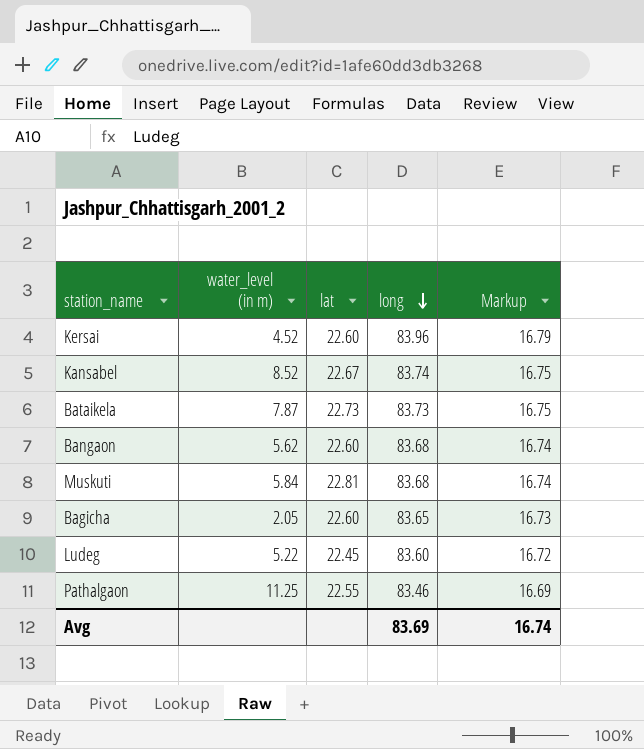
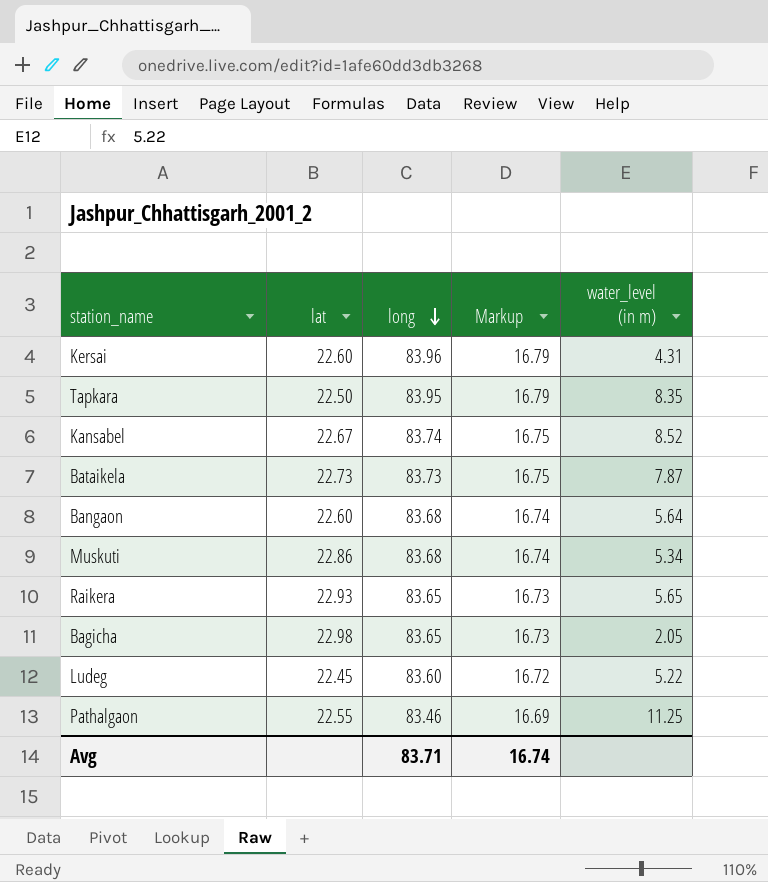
column water_level (in m) | position: 2 -> 5
Kersai | water_level (in m): 4.52 -> 4.31
row Tapkara: none -> 22.50 | 83.95 | 16.79 | 8.35
Bangaon | water_level (in m): 5.62 -> 5.64
Muskuti | lat: 22.81 -> 22.86
Muskuti | water_level (in m): 5.84 -> 5.34
row Raikera: none -> 22.93 | 83.65 | 16.73 | 5.65
Bagicha | lat: 22.60 -> 22.98
Avg | long: 83.69 -> 83.71

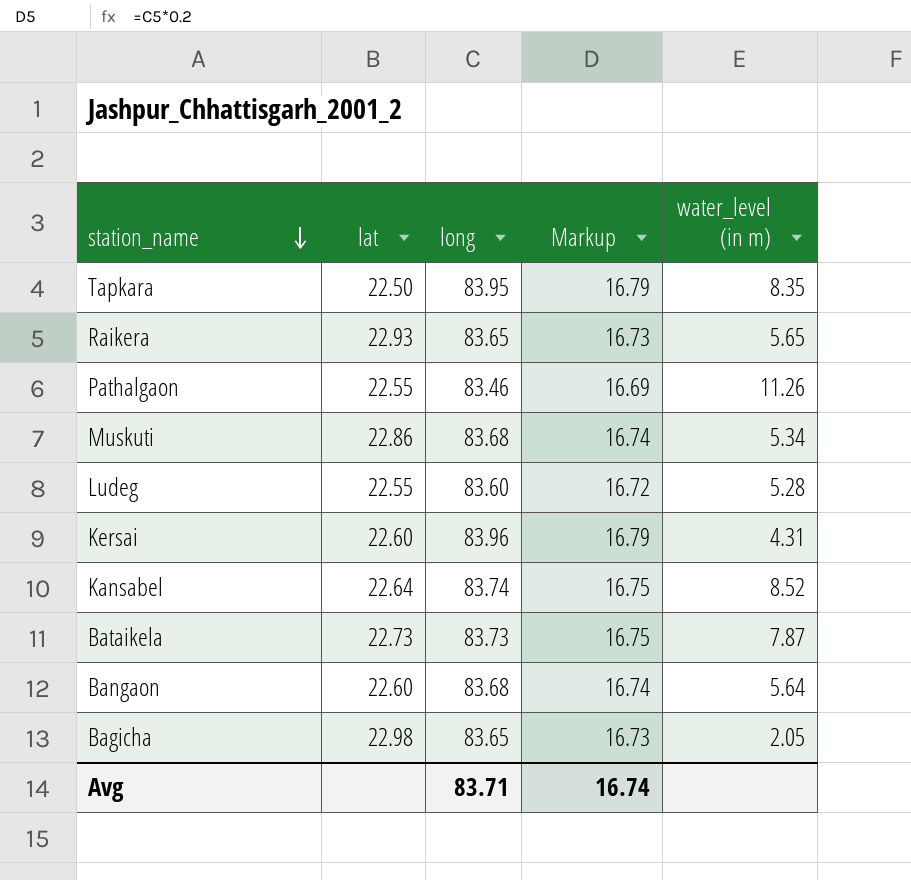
row order: long descending -> station_name descending
Pathalgaon | water_level (in m): 11.25 -> 11.26
Ludeg | lat: 22.45 -> 22.55
Ludeg | water_level (in m): 5.22 -> 5.28
Kansabel | lat: 22.67 -> 22.64

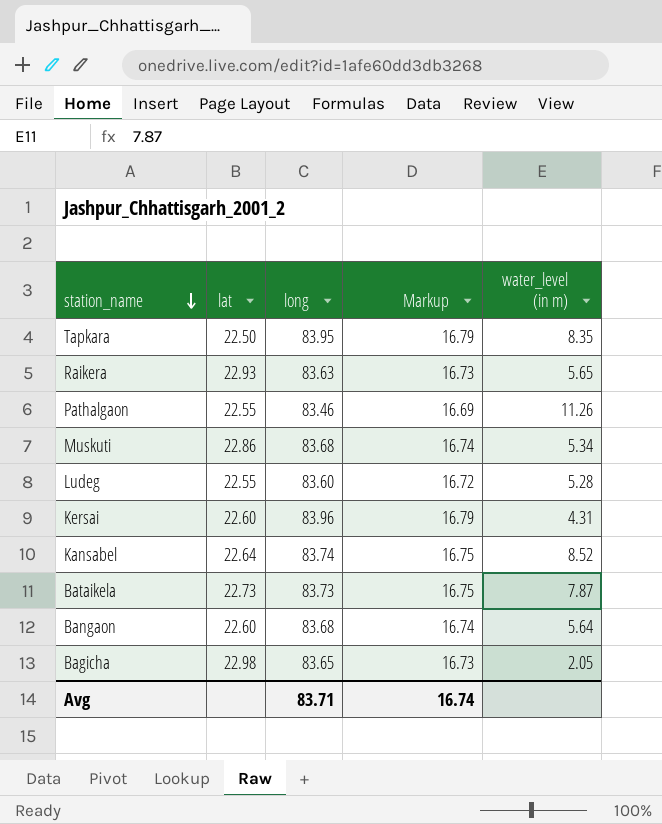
Raikera | long: 83.65 -> 83.63

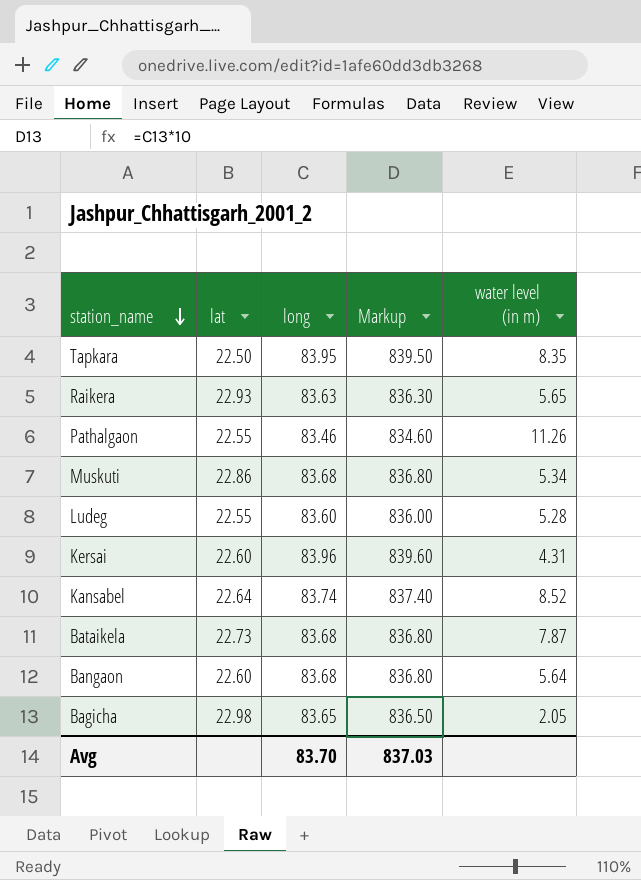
column Markup | formula: [long] * 0.2 -> [long] * 10
column name: water_level (in m) -> water level (in m)
Bataikela | long: 83.73 -> 83.68
Avg | long: 83.71 -> 83.70
Avg | Markup: 16.74 -> 837.03

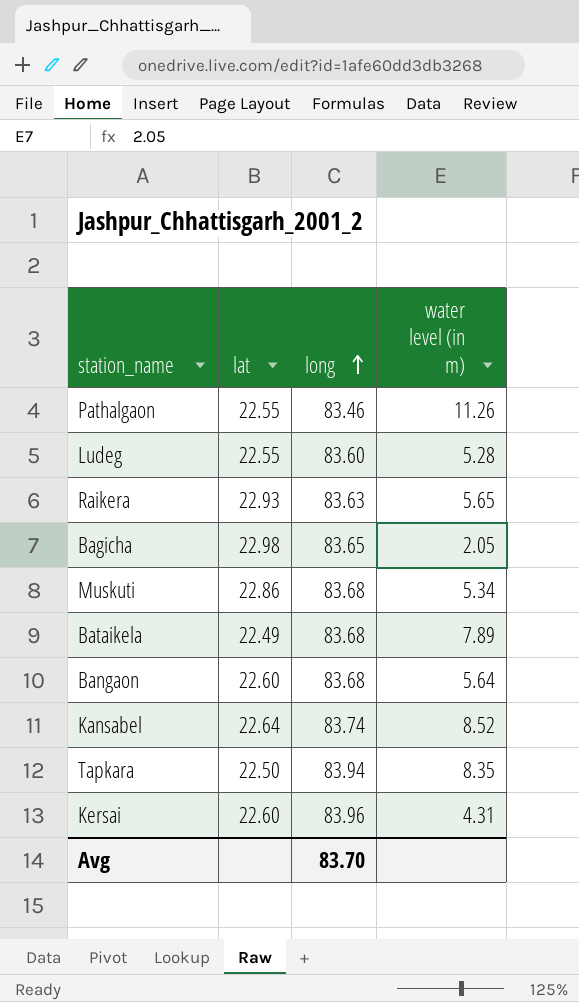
row order: station_name descending -> long ascending
column Markup | formula: [long] * 10 -> none
Bataikela | lat: 22.73 -> 22.49
Bataikela | water level (in m): 7.87 -> 7.89
Tapkara | long: 83.95 -> 83.94

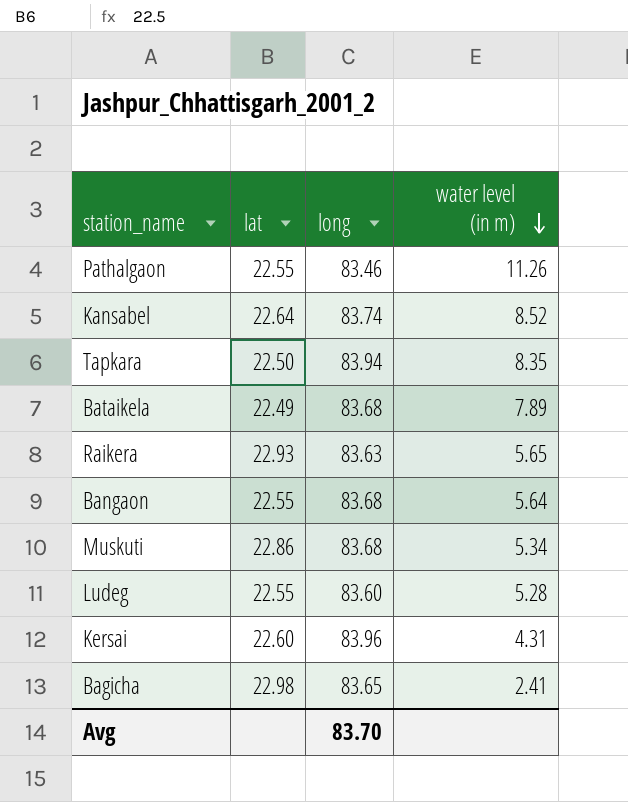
row order: long ascending -> water level (in m) descending
Bangaon | lat: 22.60 -> 22.55
Bagicha | water level (in m): 2.05 -> 2.41

